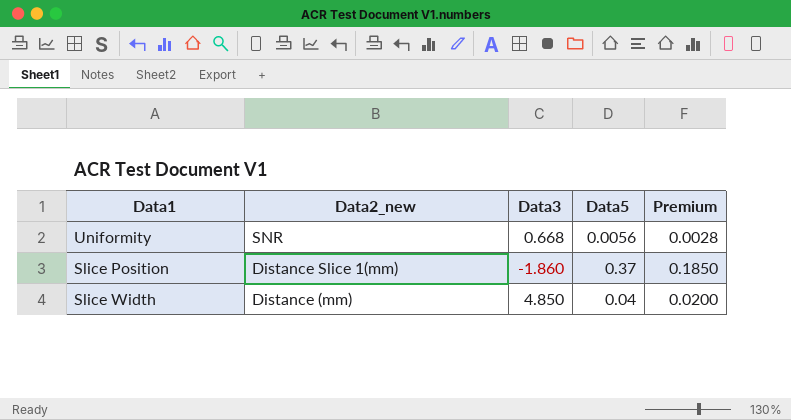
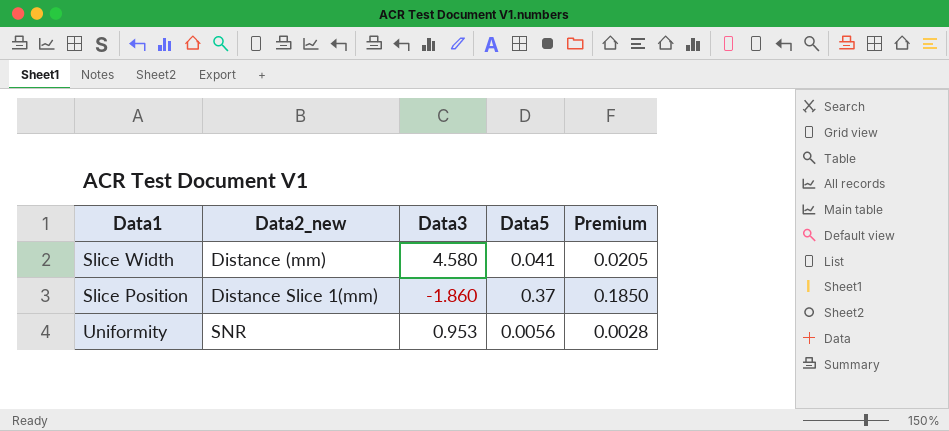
row order: Data2_new descending -> Data2_new ascending
Slice Width | Data3: 4.850 -> 4.580
Slice Width | Data5: 0.04 -> 0.041
Slice Width | Premium: 0.0200 -> 0.0205
Uniformity | Data3: 0.668 -> 0.953

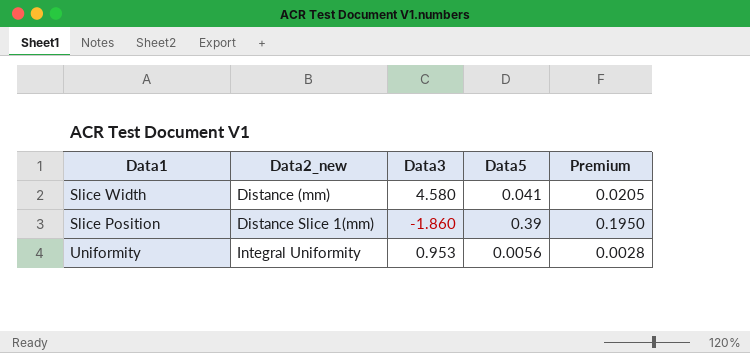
Slice Position | Data5: 0.37 -> 0.39
Slice Position | Premium: 0.1850 -> 0.1950
Uniformity | Data2_new: SNR -> Integral Uniformity

